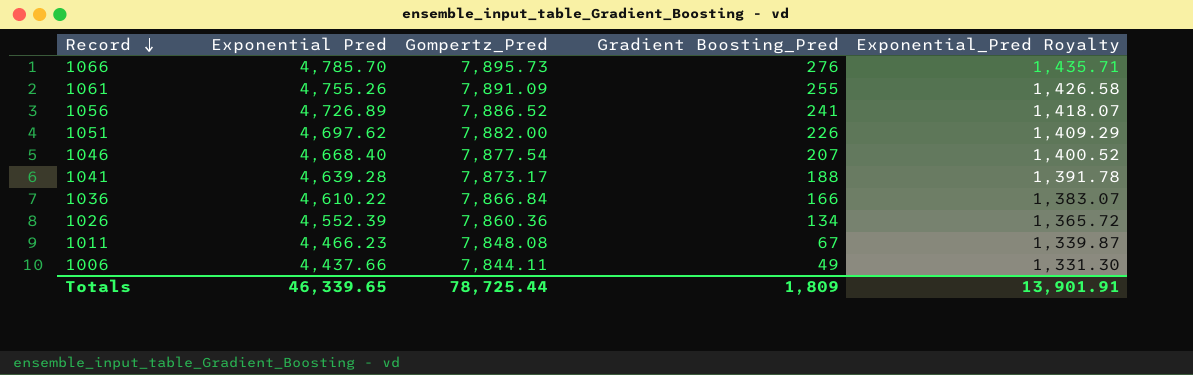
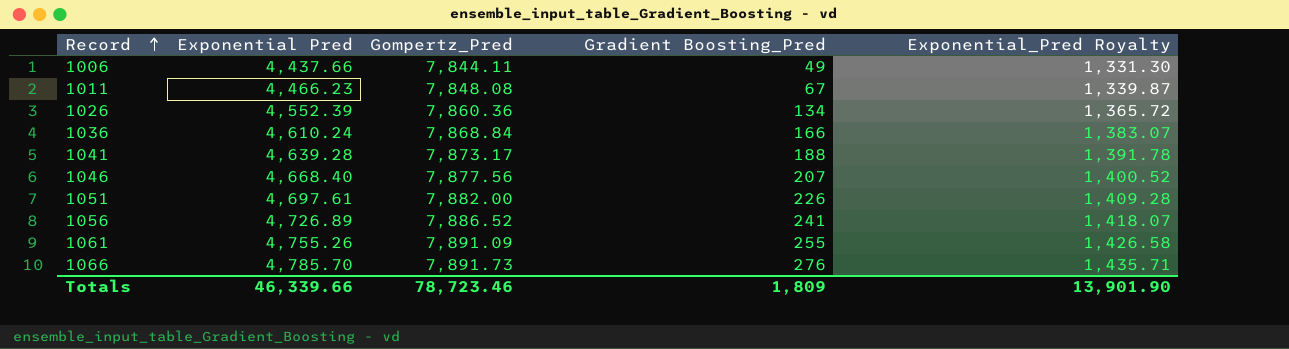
row order: Record descending -> Record ascending
1036 | Exponential Pred: 4,610.22 -> 4,610.24
1036 | Gompertz_Pred: 7,866.84 -> 7,868.84
1046 | Gompertz_Pred: 7,877.54 -> 7,877.56
1051 | Exponential Pred: 4,697.62 -> 4,697.61
1051 | Exponential_Pred Royalty: 1,409.29 -> 1,409.28
1066 | Gompertz_Pred: 7,895.73 -> 7,891.73
Totals | Exponential Pred: 46,339.65 -> 46,339.66
Totals | Gompertz_Pred: 78,725.44 -> 78,723.46
Totals | Exponential_Pred Royalty: 13,901.91 -> 13,901.90

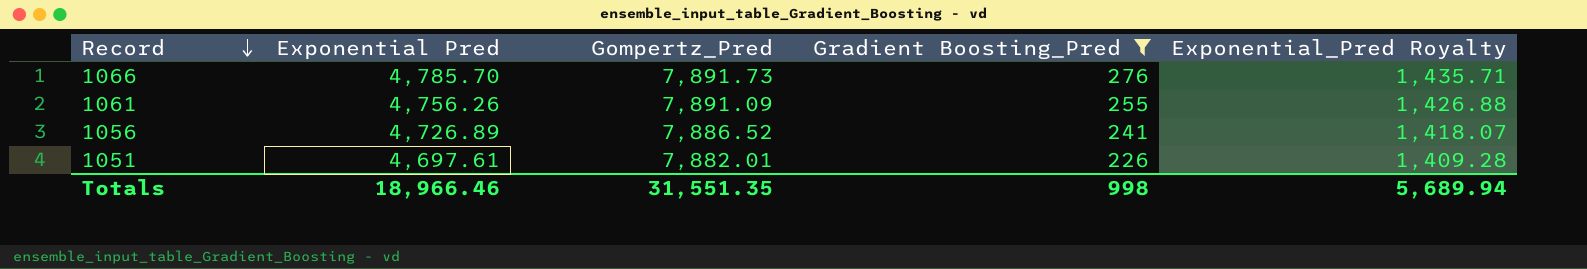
filter: none -> Gradient Boosting_Pred >= 226
row order: Record ascending -> Record descending
1061 | Exponential Pred: 4,755.26 -> 4,756.26
1061 | Exponential_Pred Royalty: 1,426.58 -> 1,426.88
1051 | Gompertz_Pred: 7,882.00 -> 7,882.01
Totals | Exponential Pred: 46,339.66 -> 18,966.46
Totals | Gompertz_Pred: 78,723.46 -> 31,551.35
Totals | Gradient Boosting_Pred: 1,809 -> 998
Totals | Exponential_Pred Royalty: 13,901.90 -> 5,689.94

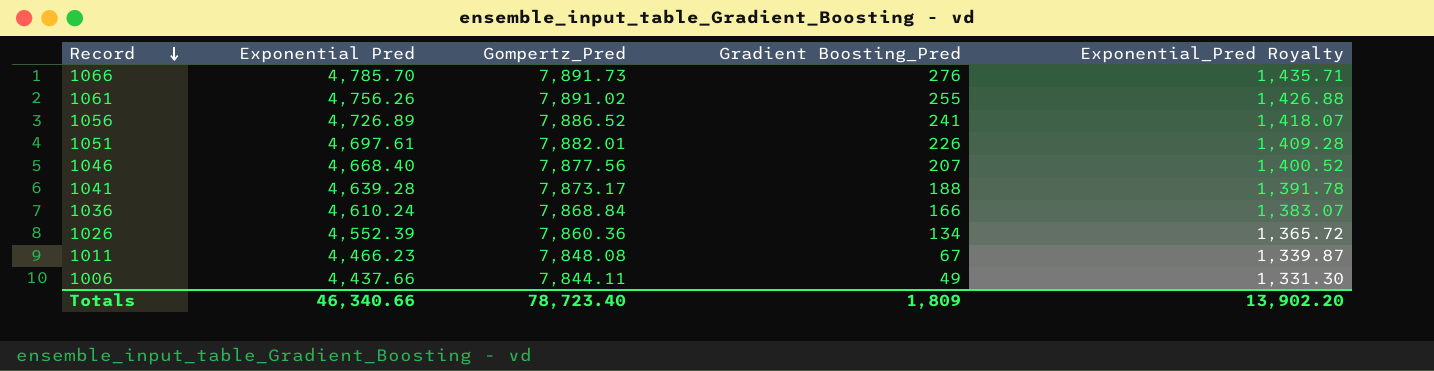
filter: Gradient Boosting_Pred >= 226 -> none
1061 | Gompertz_Pred: 7,891.09 -> 7,891.02
Totals | Exponential Pred: 18,966.46 -> 46,340.66
Totals | Gompertz_Pred: 31,551.35 -> 78,723.40
Totals | Gradient Boosting_Pred: 998 -> 1,809
Totals | Exponential_Pred Royalty: 5,689.94 -> 13,902.20

